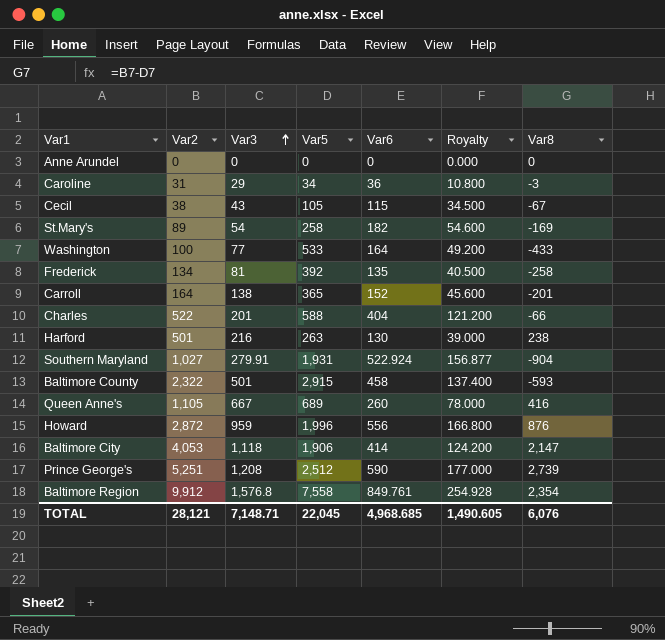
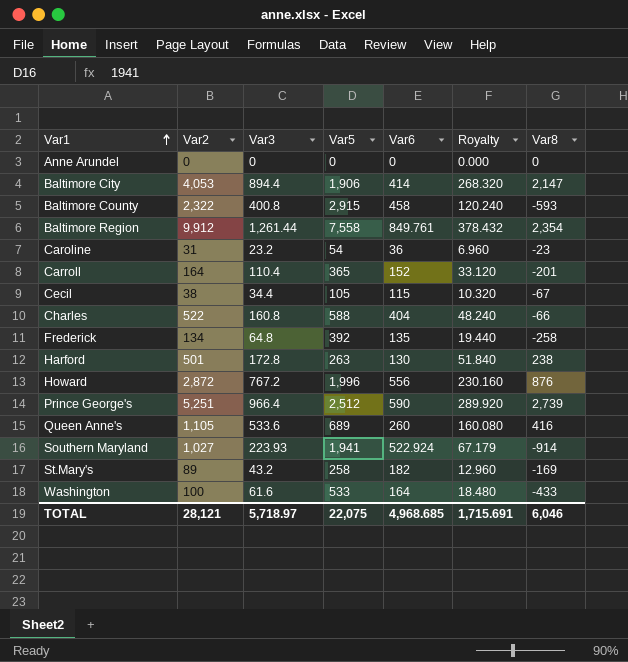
row order: Var3 ascending -> Var1 ascending
column Royalty | formula: [Var6] * 0.3 -> [Var3] * 0.3
Baltimore City | Var3: 1,118 -> 894.4
Baltimore County | Var3: 501 -> 400.8
Baltimore Region | Var3: 1,576.8 -> 1,261.44
Caroline | Var3: 29 -> 23.2
Caroline | Var5: 34 -> 54
Caroline | Var8: -3 -> -23
Carroll | Var3: 138 -> 110.4
Cecil | Var3: 43 -> 34.4
Charles | Var3: 201 -> 160.8
Frederick | Var3: 81 -> 64.8
Harford | Var3: 216 -> 172.8
Howard | Var3: 959 -> 767.2
Prince George's | Var3: 1,208 -> 966.4
Queen Anne's | Var3: 667 -> 533.6
Southern Maryland | Var3: 279.91 -> 223.93
Southern Maryland | Var5: 1,931 -> 1,941
Southern Maryland | Var8: -904 -> -914
St.Mary's | Var3: 54 -> 43.2
Washington | Var3: 77 -> 61.6
TOTAL | Var3: 7,148.71 -> 5,718.97
TOTAL | Var5: 22,045 -> 22,075
TOTAL | Royalty: 1,490.605 -> 1,715.691
TOTAL | Var8: 6,076 -> 6,046

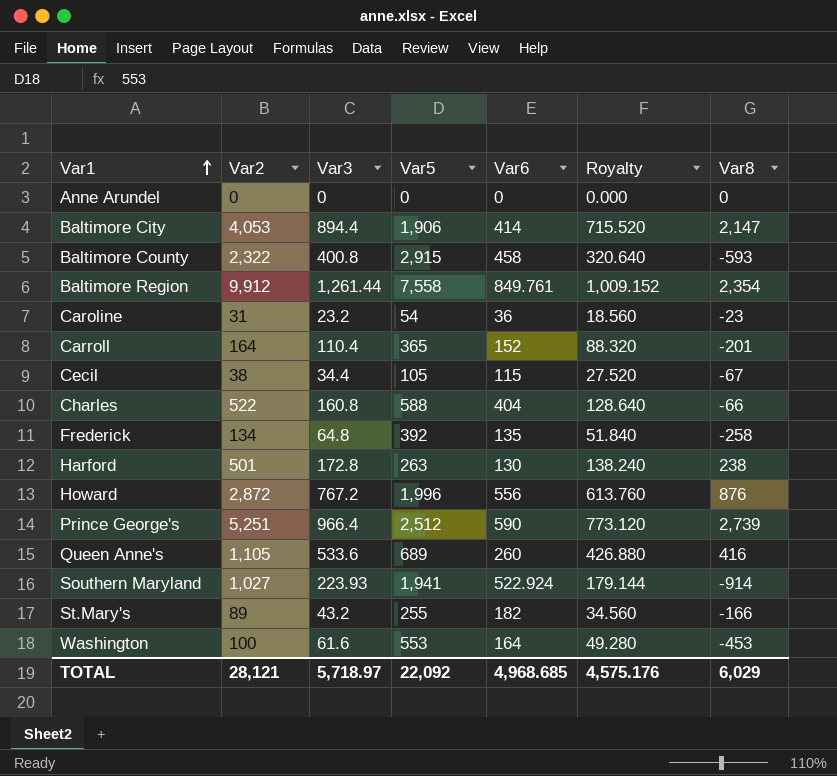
column Royalty | formula: [Var3] * 0.3 -> [Var3] * 0.8
St.Mary's | Var5: 258 -> 255
St.Mary's | Var8: -169 -> -166
Washington | Var5: 533 -> 553
Washington | Var8: -433 -> -453
TOTAL | Var5: 22,075 -> 22,092
TOTAL | Royalty: 1,715.691 -> 4,575.176
TOTAL | Var8: 6,046 -> 6,029

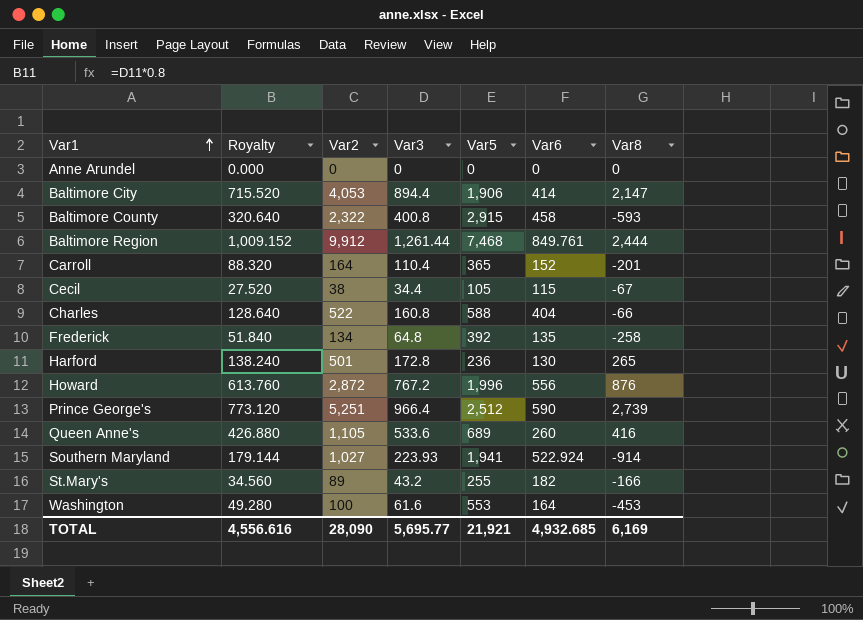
column Royalty | position: 6 -> 2
row Caroline: 31 | 23.2 | 54 | 36 | 18.560 | -23 -> none
Baltimore Region | Var5: 7,558 -> 7,468
Baltimore Region | Var8: 2,354 -> 2,444
Harford | Var5: 263 -> 236
Harford | Var8: 238 -> 265
TOTAL | Royalty: 4,575.176 -> 4,556.616
TOTAL | Var2: 28,121 -> 28,090
TOTAL | Var3: 5,718.97 -> 5,695.77
TOTAL | Var5: 22,092 -> 21,921
TOTAL | Var6: 4,968.685 -> 4,932.685
TOTAL | Var8: 6,029 -> 6,169

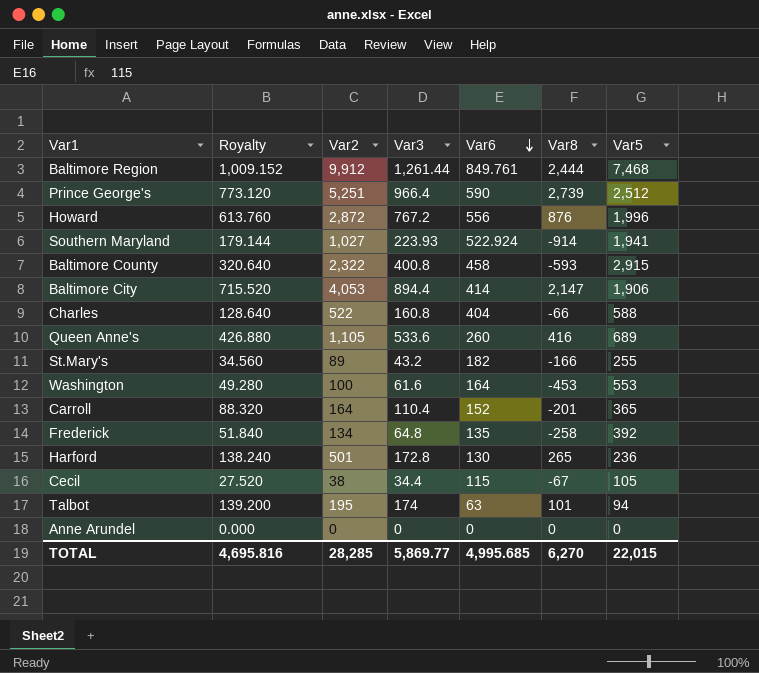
row order: Var1 ascending -> Var6 descending
column Var5 | position: 5 -> 7
row Talbot: none -> 139.200 | 195 | 174 | 63 | 101 | 94
TOTAL | Royalty: 4,556.616 -> 4,695.816
TOTAL | Var2: 28,090 -> 28,285
TOTAL | Var3: 5,695.77 -> 5,869.77
TOTAL | Var6: 4,932.685 -> 4,995.685
TOTAL | Var8: 6,169 -> 6,270
TOTAL | Var5: 21,921 -> 22,015

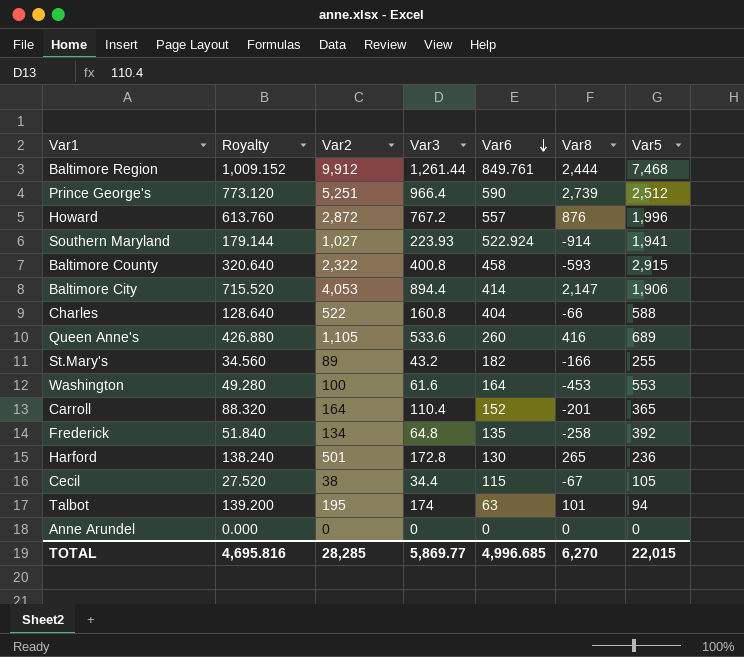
Howard | Var6: 556 -> 557
TOTAL | Var6: 4,995.685 -> 4,996.685

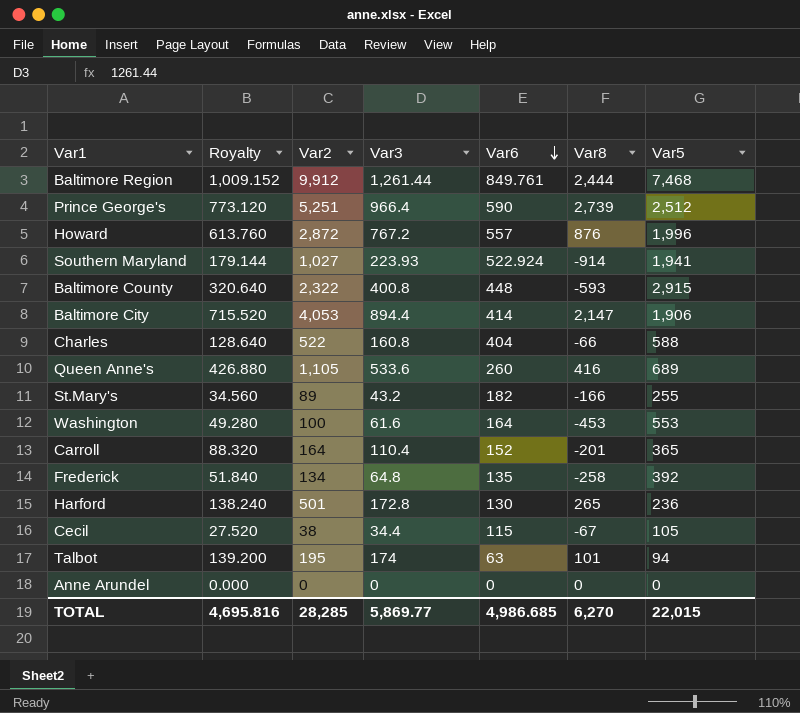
Baltimore County | Var6: 458 -> 448
TOTAL | Var6: 4,996.685 -> 4,986.685

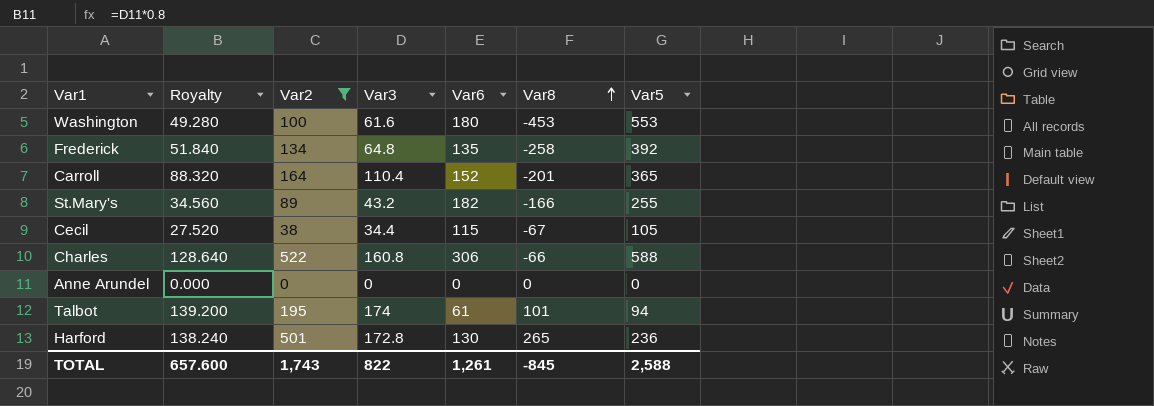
filter: none -> Var2 <= 522
row order: Var6 descending -> Var8 ascending
Washington | Var6: 164 -> 180
Charles | Var6: 404 -> 306
Talbot | Var6: 63 -> 61
TOTAL | Royalty: 4,695.816 -> 657.600
TOTAL | Var2: 28,285 -> 1,743
TOTAL | Var3: 5,869.77 -> 822
TOTAL | Var6: 4,986.685 -> 1,261
TOTAL | Var8: 6,270 -> -845
TOTAL | Var5: 22,015 -> 2,588

